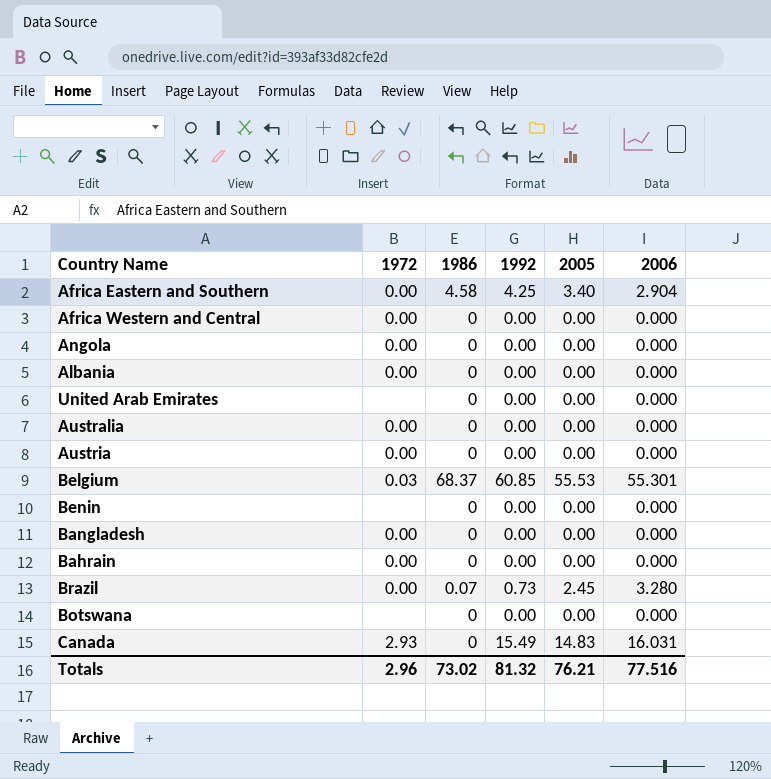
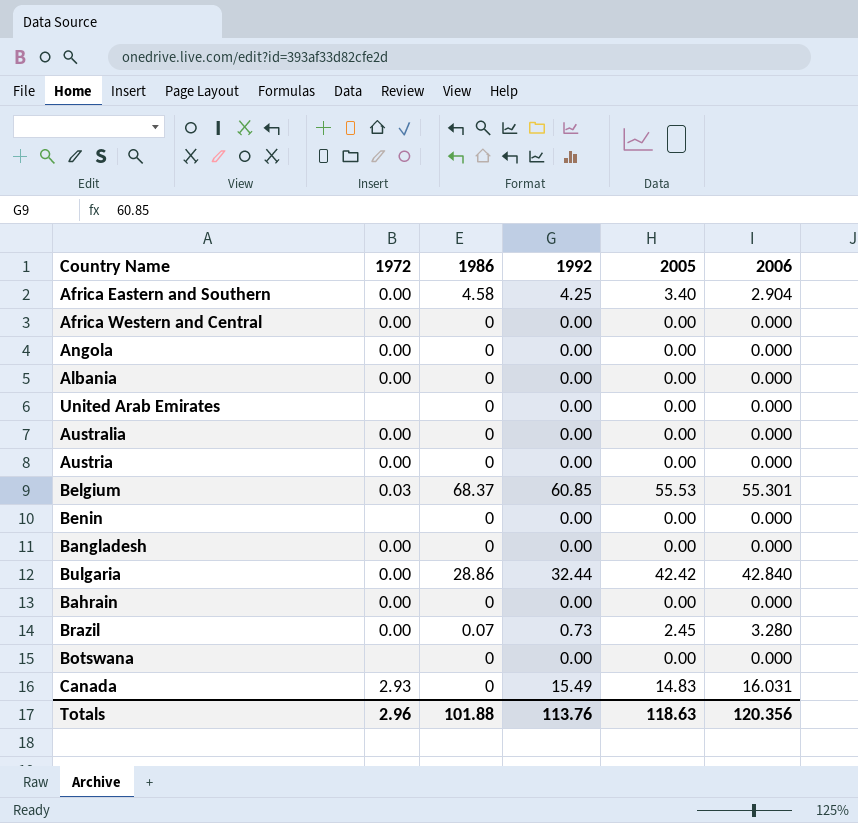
row Bulgaria: none -> 0.00 | 28.86 | 32.44 | 42.42 | 42.840
Totals | 1986: 73.02 -> 101.88
Totals | 1992: 81.32 -> 113.76
Totals | 2005: 76.21 -> 118.63
Totals | 2006: 77.516 -> 120.356

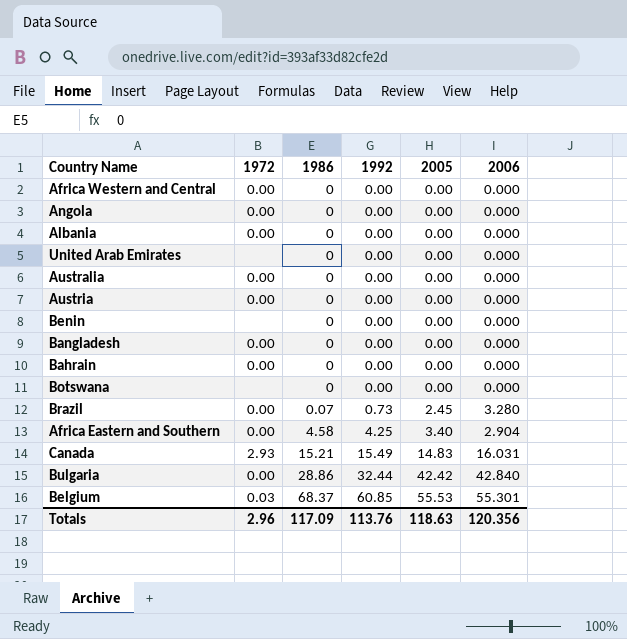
row order: none -> 1986 ascending
Canada | 1986: 0 -> 15.21
Totals | 1986: 101.88 -> 117.09

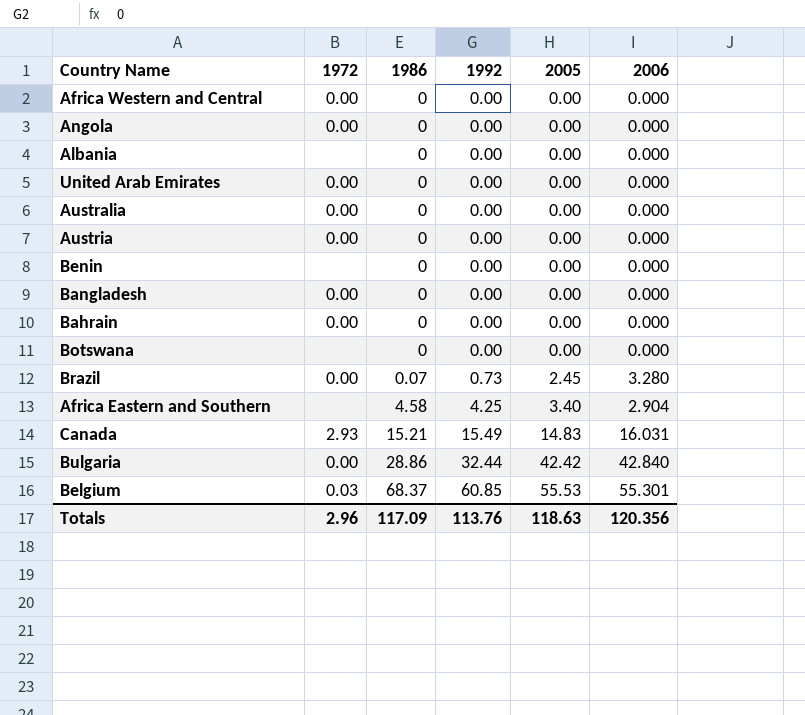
Albania | 1972: 0.00 -> none
United Arab Emirates | 1972: none -> 0.00
Africa Eastern and Southern | 1972: 0.00 -> none

